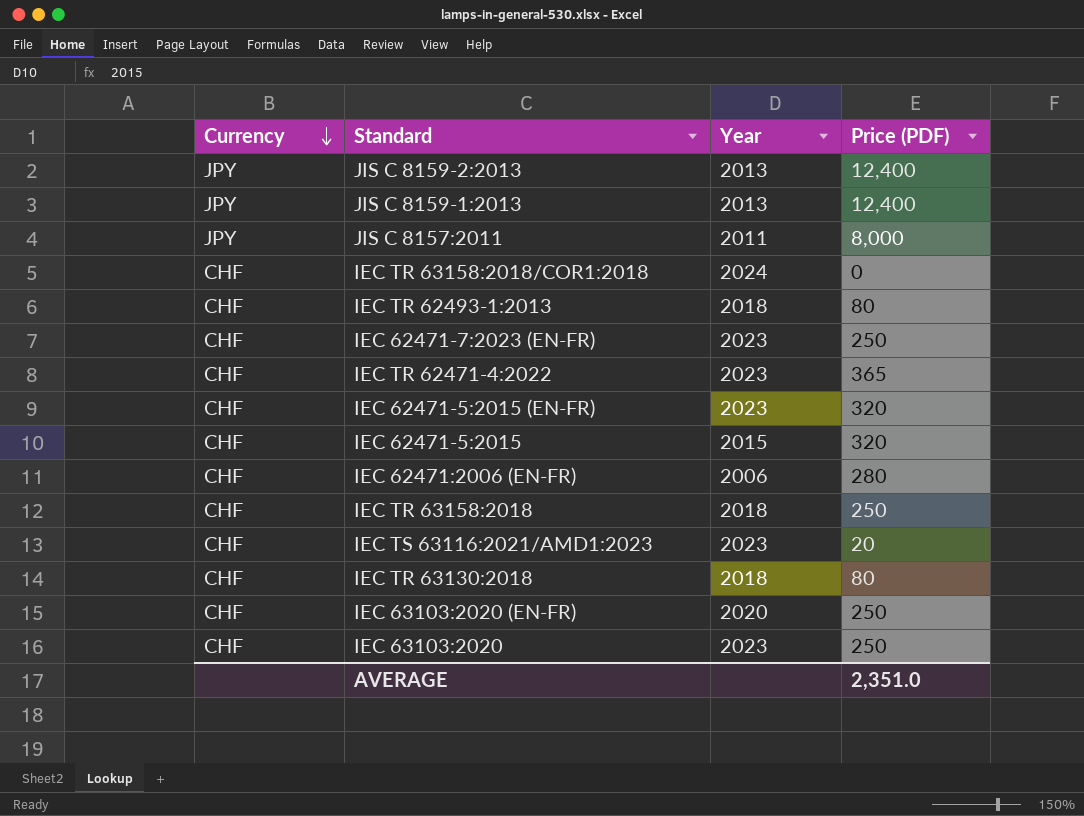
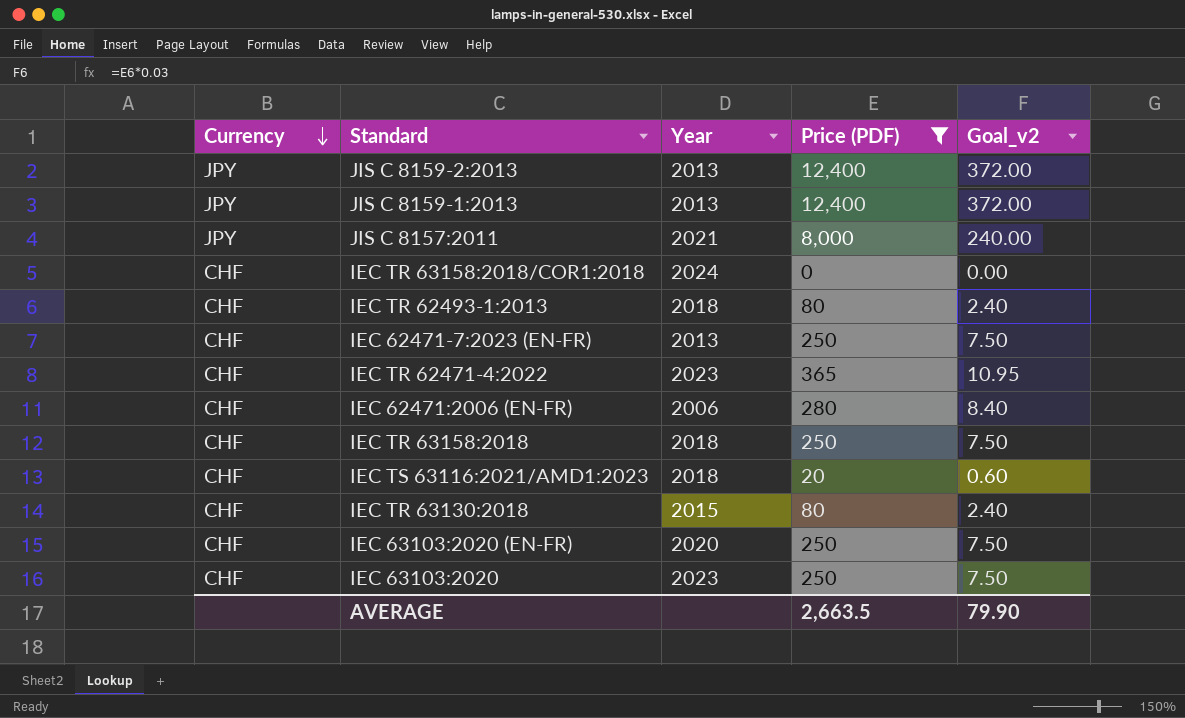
filter: none -> Price (PDF) != 320
column Goal_v2 | formula: none -> [Price (PDF)] * 0.03
JIS C 8157:2011 | Year: 2011 -> 2021
IEC 62471-7:2023 (EN-FR) | Year: 2023 -> 2013
IEC TS 63116:2021/AMD1:2023 | Year: 2023 -> 2018
IEC TR 63130:2018 | Year: 2018 -> 2015
AVERAGE | Price (PDF): 2,351.0 -> 2,663.5

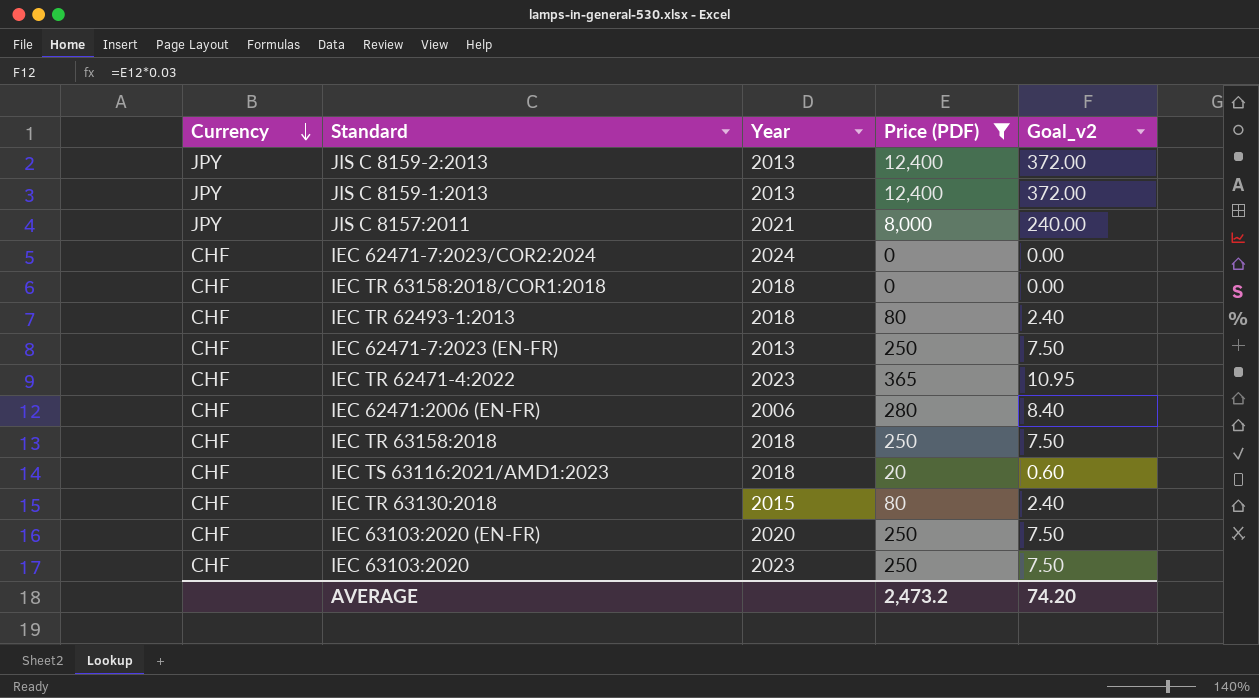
row IEC 62471-7:2023/COR2:2024: none -> CHF | 2024 | 0 | 0.00
IEC TR 63158:2018/COR1:2018 | Year: 2024 -> 2018
AVERAGE | Price (PDF): 2,663.5 -> 2,473.2
AVERAGE | Goal_v2: 79.90 -> 74.20

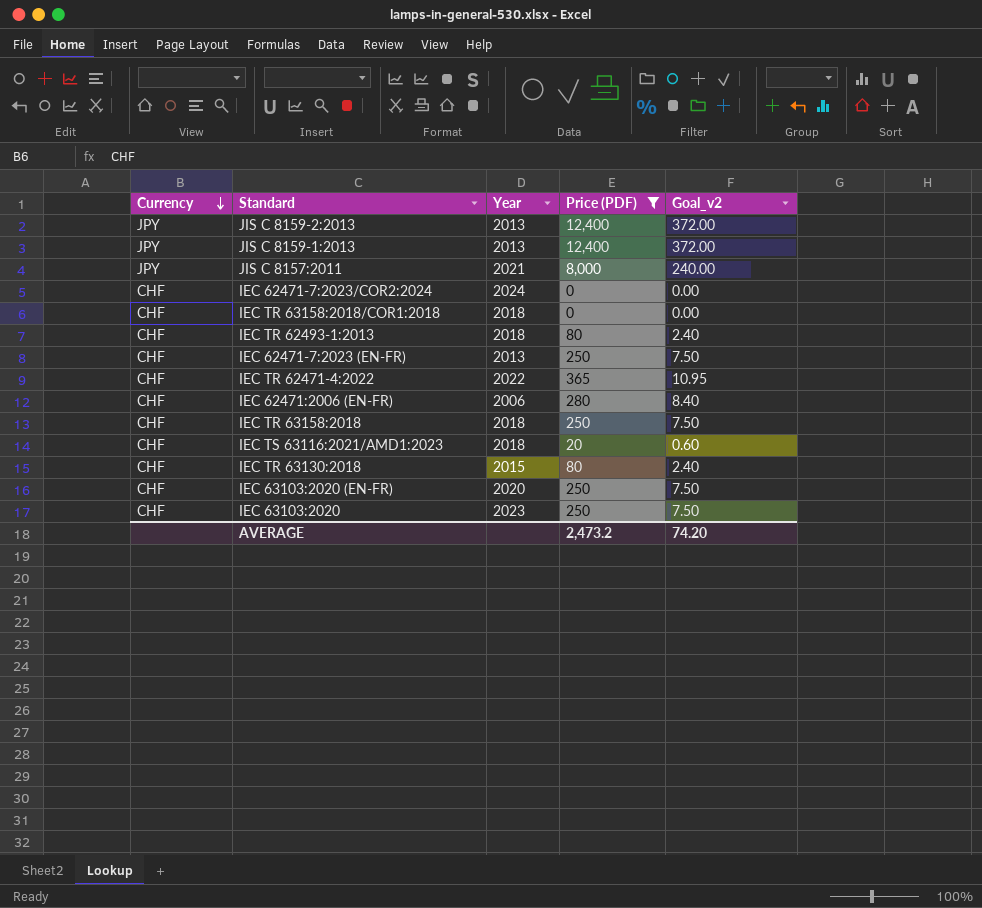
IEC TR 62471-4:2022 | Year: 2023 -> 2022

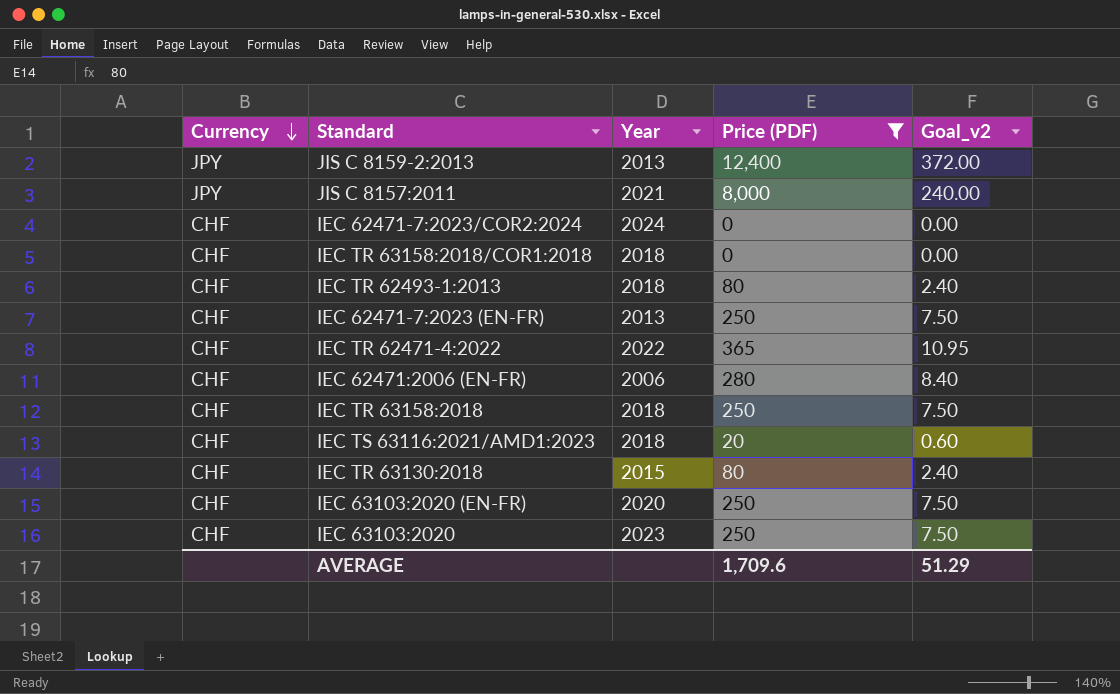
row JIS C 8159-1:2013: JPY | 2013 | 12,400 | 372.00 -> none
AVERAGE | Price (PDF): 2,473.2 -> 1,709.6
AVERAGE | Goal_v2: 74.20 -> 51.29

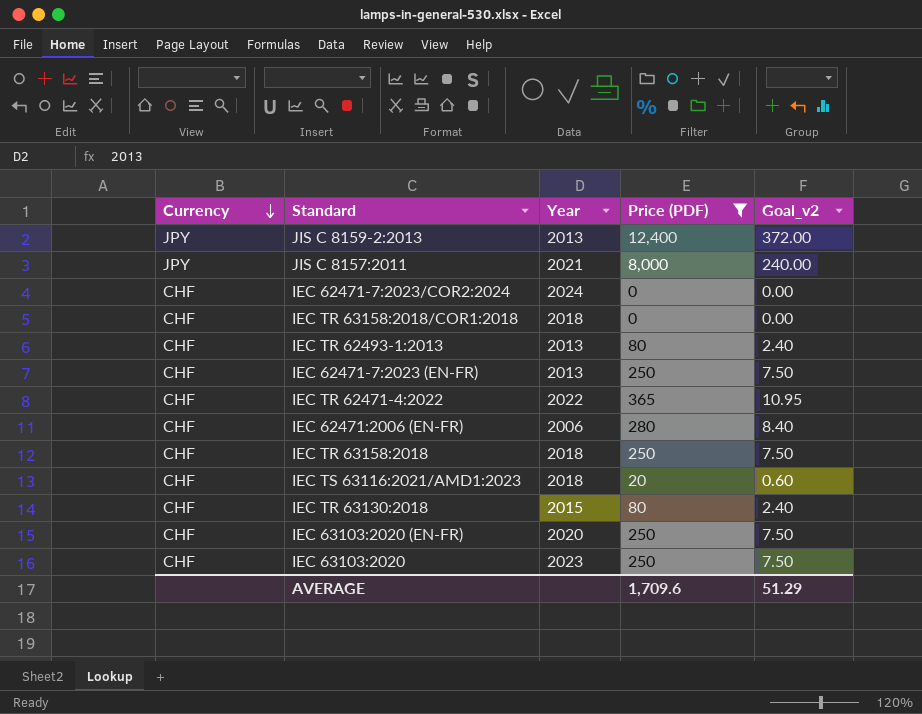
IEC TR 62493-1:2013 | Year: 2018 -> 2013

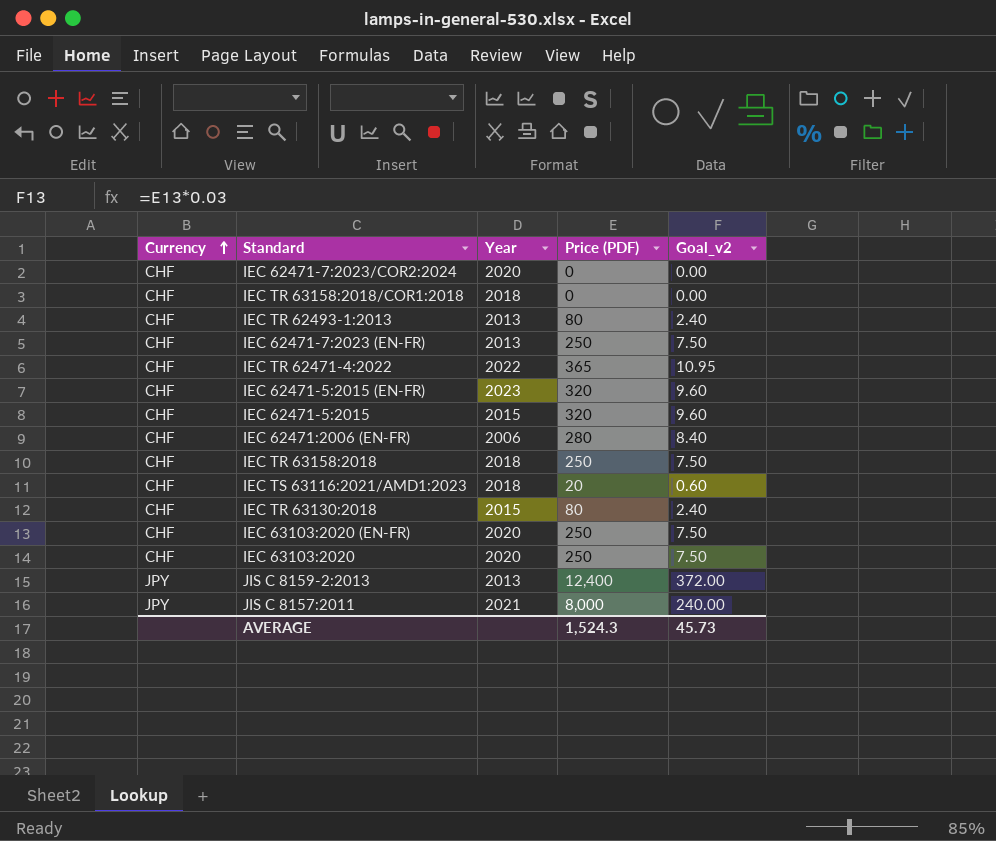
filter: Price (PDF) != 320 -> none
row order: Currency descending -> Currency ascending
IEC 62471-7:2023/COR2:2024 | Year: 2024 -> 2020
IEC 63103:2020 | Year: 2023 -> 2020
AVERAGE | Price (PDF): 1,709.6 -> 1,524.3
AVERAGE | Goal_v2: 51.29 -> 45.73

